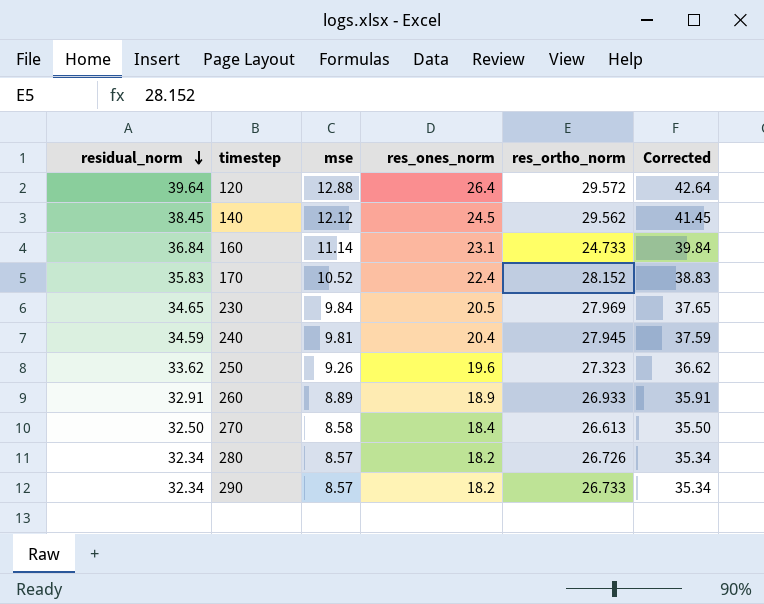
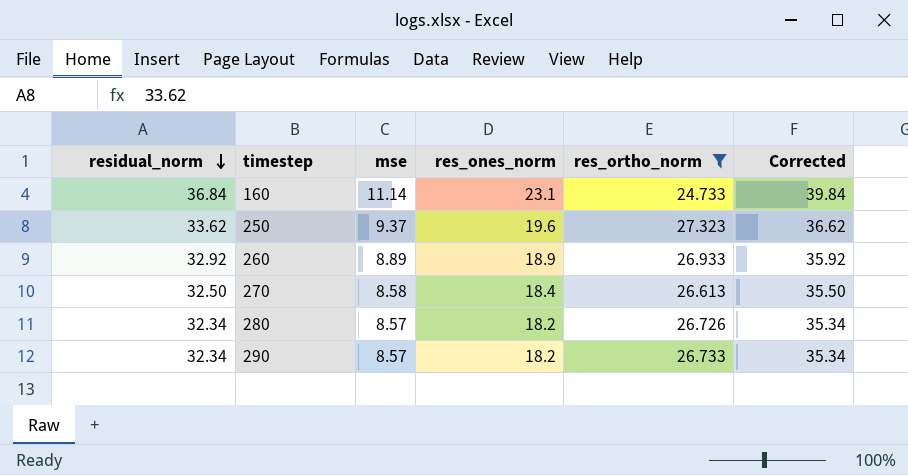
filter: none -> res_ortho_norm <= 27.323
250 | mse: 9.26 -> 9.37
260 | residual_norm: 32.91 -> 32.92
260 | Corrected: 35.91 -> 35.92

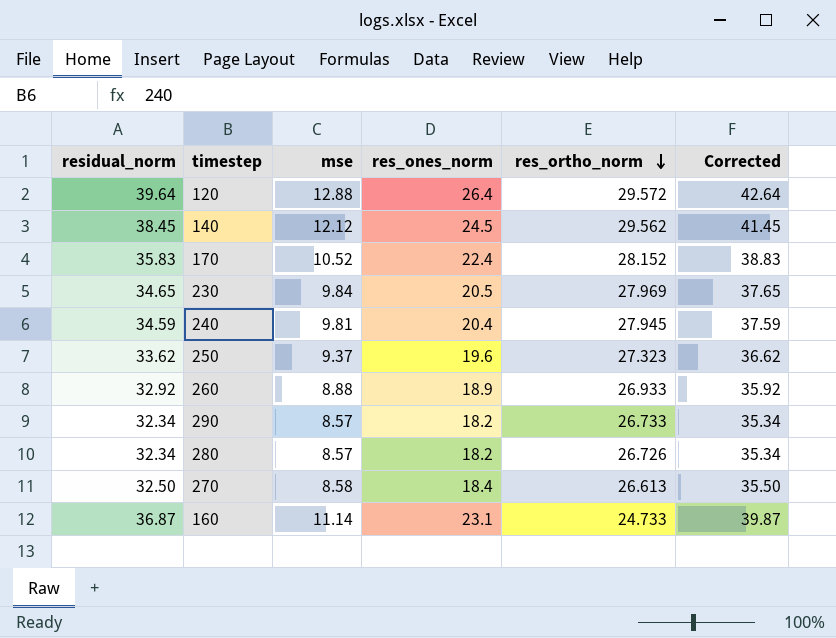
filter: res_ortho_norm <= 27.323 -> none
row order: residual_norm descending -> res_ortho_norm descending
260 | mse: 8.89 -> 8.88
160 | residual_norm: 36.84 -> 36.87
160 | Corrected: 39.84 -> 39.87

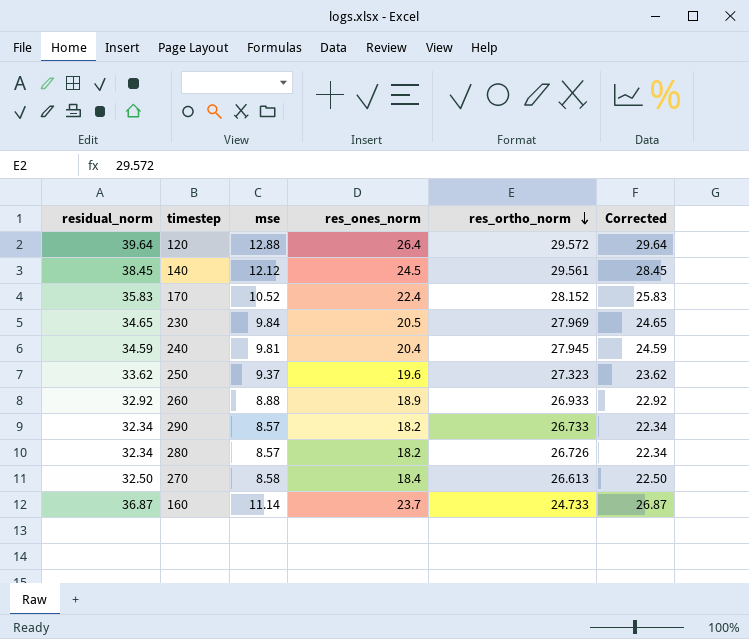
column Corrected | formula: [residual_norm] + 3 -> [residual_norm] - 10
140 | res_ortho_norm: 29.562 -> 29.561
160 | res_ones_norm: 23.1 -> 23.7

